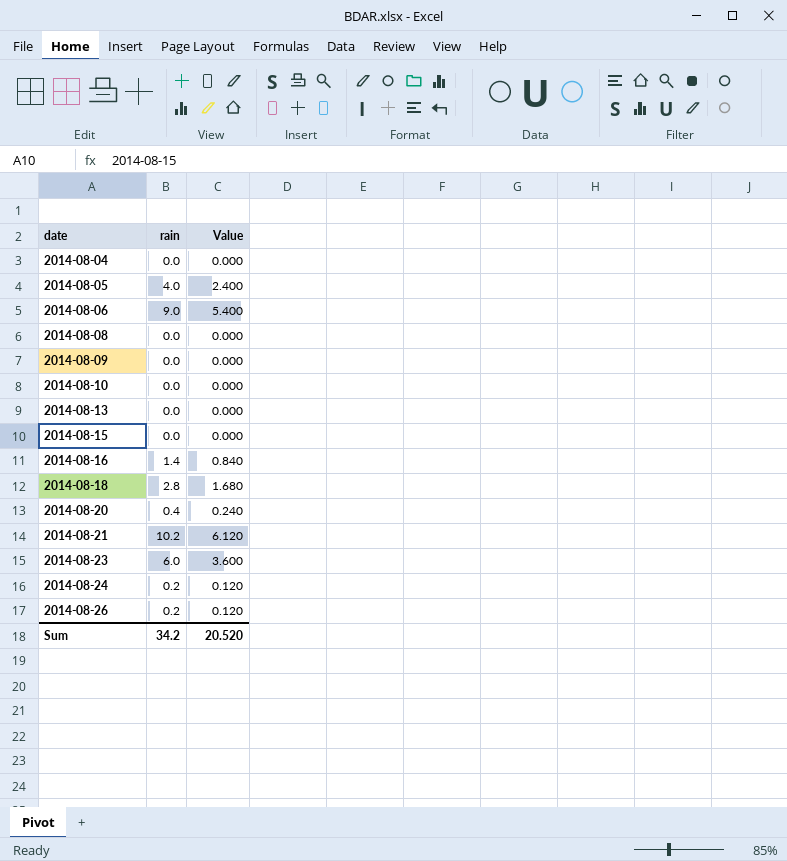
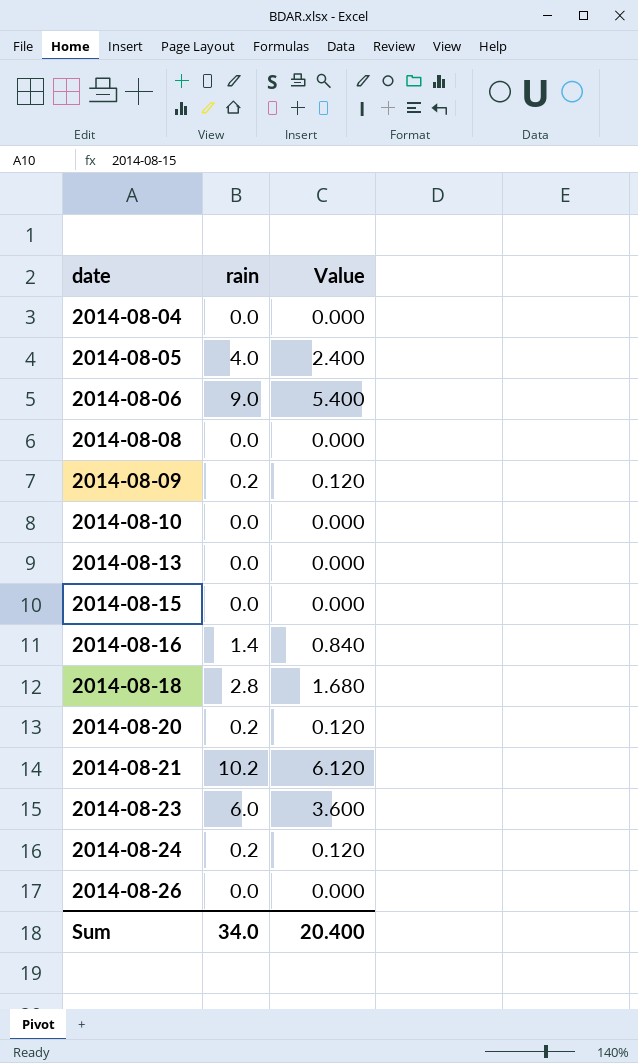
2014-08-09 | rain: 0.0 -> 0.2
2014-08-09 | Value: 0.000 -> 0.120
2014-08-20 | rain: 0.4 -> 0.2
2014-08-20 | Value: 0.240 -> 0.120
2014-08-26 | rain: 0.2 -> 0.0
2014-08-26 | Value: 0.120 -> 0.000
Sum | rain: 34.2 -> 34.0
Sum | Value: 20.520 -> 20.400

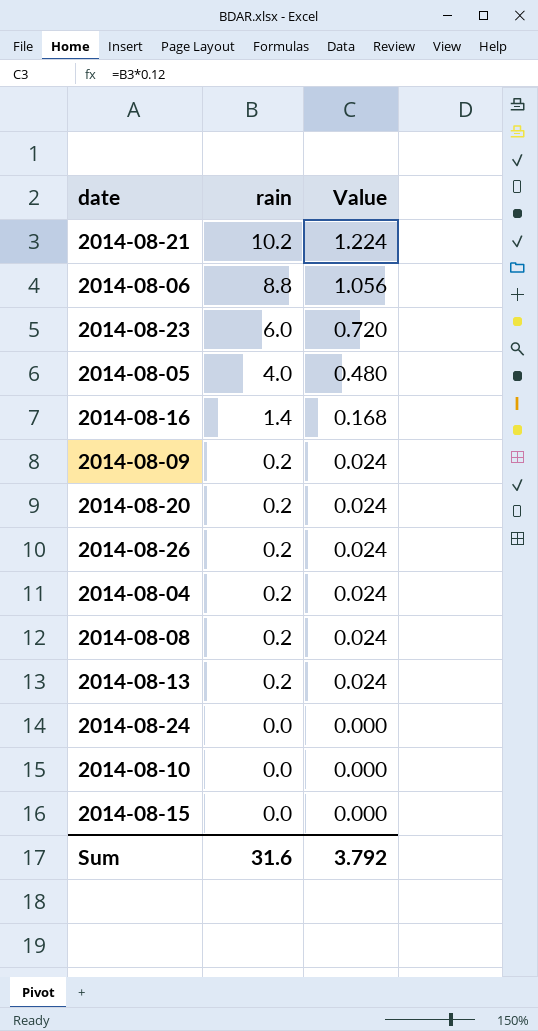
row order: date ascending -> rain descending
column Value | formula: [rain] * 0.6 -> [rain] * 0.12
row 2014-08-18: 2.8 | 1.680 -> none
2014-08-06 | rain: 9.0 -> 8.8
2014-08-26 | rain: 0.0 -> 0.2
2014-08-04 | rain: 0.0 -> 0.2
2014-08-08 | rain: 0.0 -> 0.2
2014-08-13 | rain: 0.0 -> 0.2
2014-08-24 | rain: 0.2 -> 0.0
Sum | rain: 34.0 -> 31.6
Sum | Value: 20.400 -> 3.792

